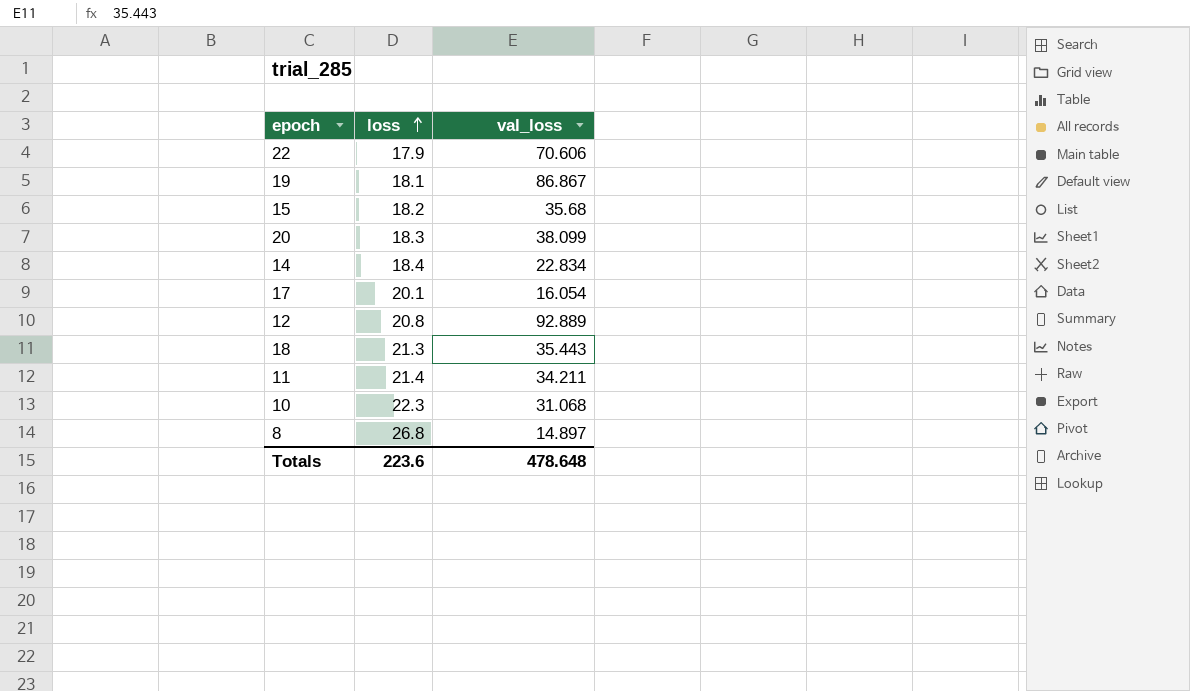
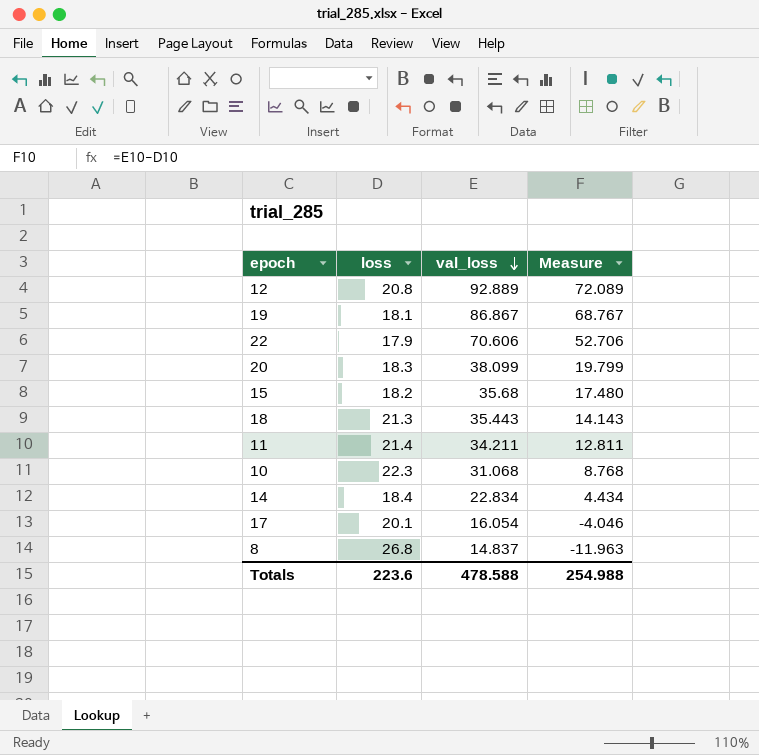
row order: loss ascending -> val_loss descending
column Measure | formula: none -> [val_loss] - [loss]
8 | val_loss: 14.897 -> 14.837
Totals | val_loss: 478.648 -> 478.588

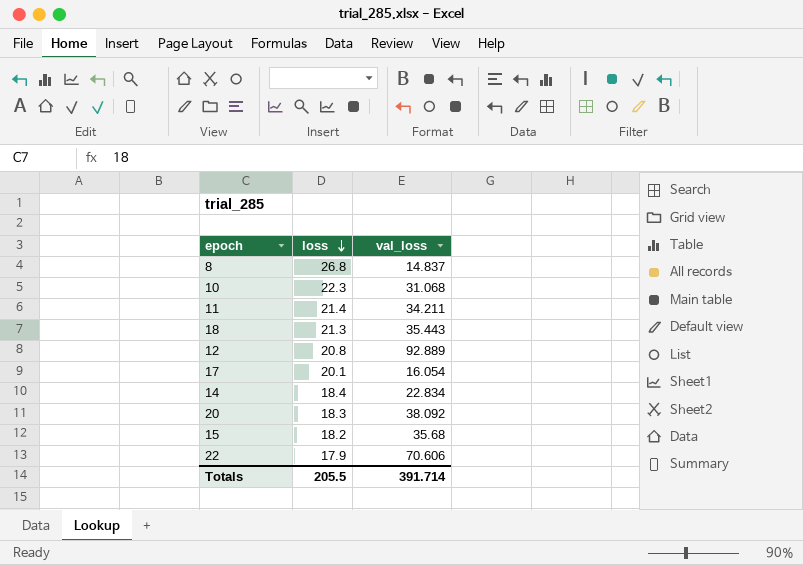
row order: val_loss descending -> loss descending
column Measure | formula: [val_loss] - [loss] -> none
row 19: 18.1 | 86.867 | 68.767 -> none
20 | val_loss: 38.099 -> 38.092
Totals | loss: 223.6 -> 205.5
Totals | val_loss: 478.588 -> 391.714

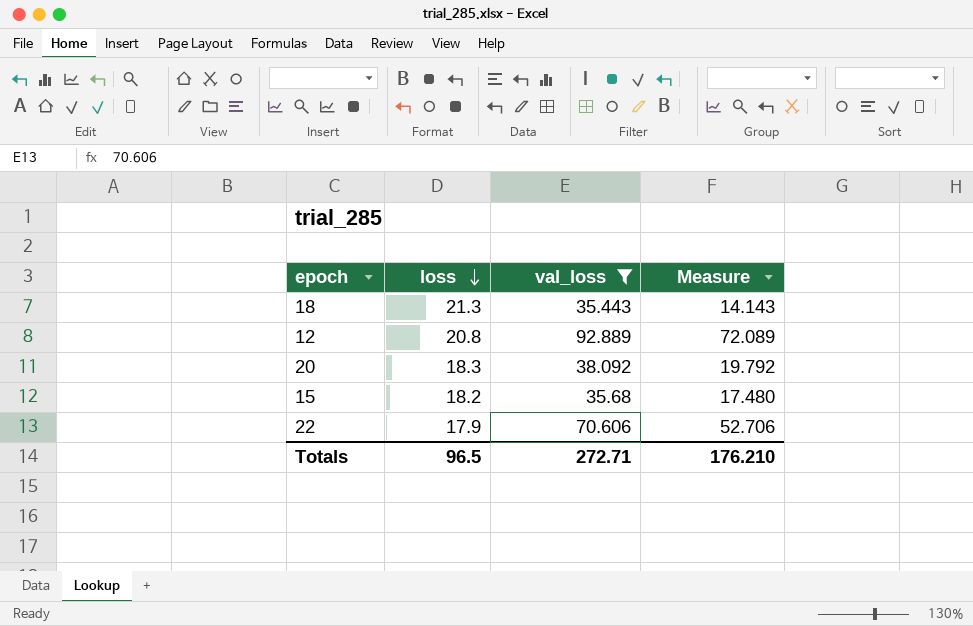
filter: none -> val_loss >= 35.443
column Measure | formula: none -> [val_loss] - [loss]
Totals | loss: 205.5 -> 96.5
Totals | val_loss: 391.714 -> 272.71

